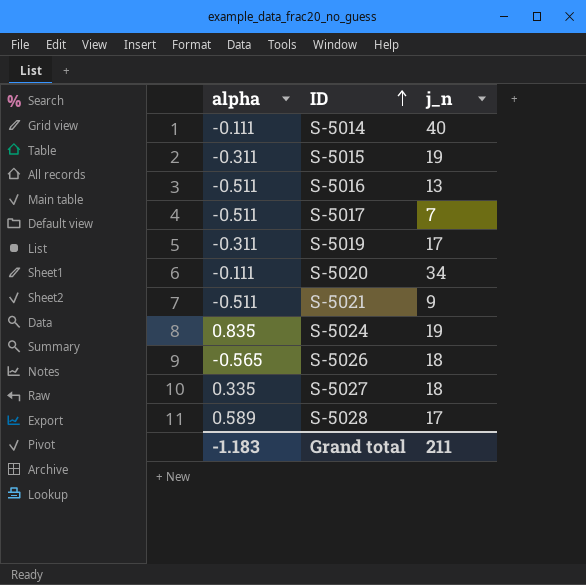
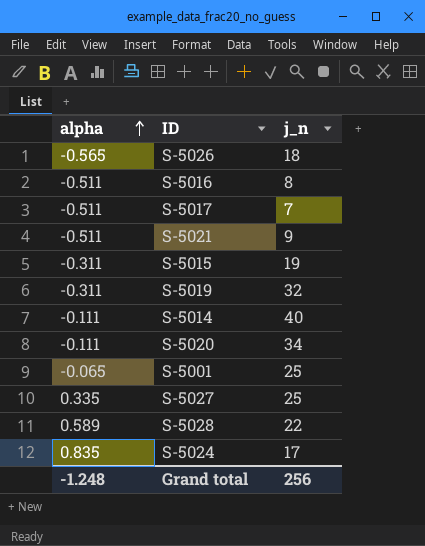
row order: ID ascending -> alpha ascending
S-5016 | j_n: 13 -> 8
S-5019 | j_n: 17 -> 32
row S-5001: none -> -0.065 | 25
S-5027 | j_n: 18 -> 25
S-5028 | j_n: 17 -> 22
S-5024 | j_n: 19 -> 17
Grand total | alpha: -1.183 -> -1.248
Grand total | j_n: 211 -> 256

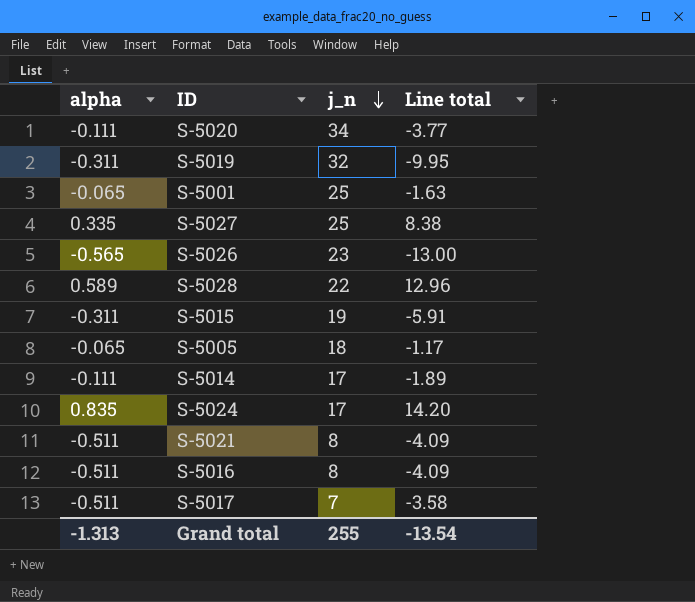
row order: alpha ascending -> j_n descending
column Line total | formula: none -> [alpha] * [j_n]
S-5026 | j_n: 18 -> 23
row S-5005: none -> -0.065 | 18 | -1.17
S-5014 | j_n: 40 -> 17
S-5021 | j_n: 9 -> 8
Grand total | alpha: -1.248 -> -1.313
Grand total | j_n: 256 -> 255

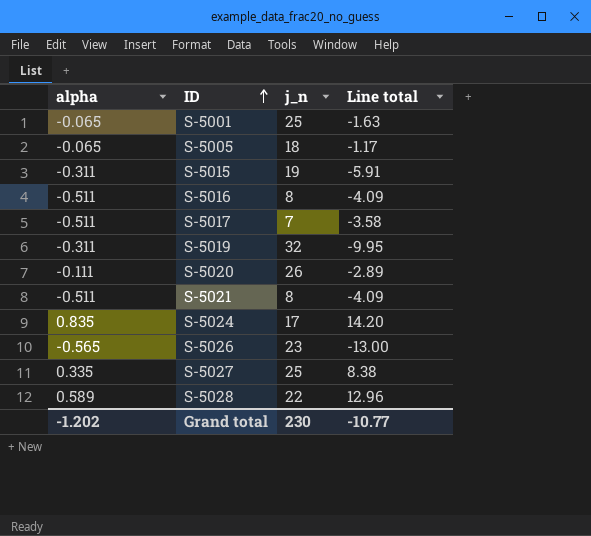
row order: j_n descending -> ID ascending
row S-5014: -0.111 | 17 | -1.89 -> none
S-5020 | j_n: 34 -> 26
S-5020 | Line total: -3.77 -> -2.89
Grand total | alpha: -1.313 -> -1.202
Grand total | j_n: 255 -> 230
Grand total | Line total: -13.54 -> -10.77

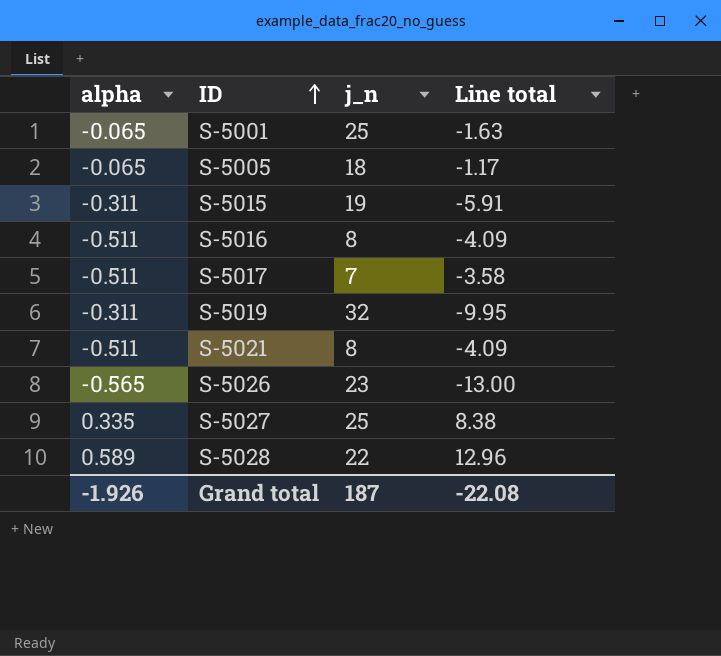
row S-5020: -0.111 | 26 | -2.89 -> none
row S-5024: 0.835 | 17 | 14.20 -> none
Grand total | alpha: -1.202 -> -1.926
Grand total | j_n: 230 -> 187
Grand total | Line total: -10.77 -> -22.08

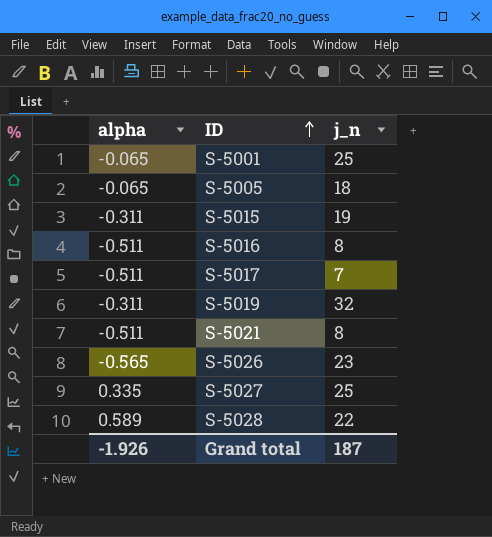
column Line total | formula: [alpha] * [j_n] -> none

